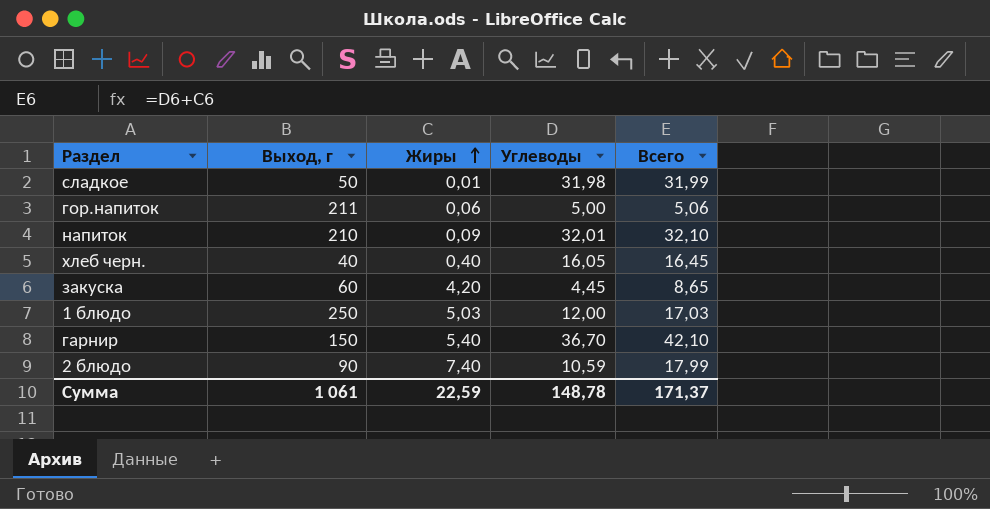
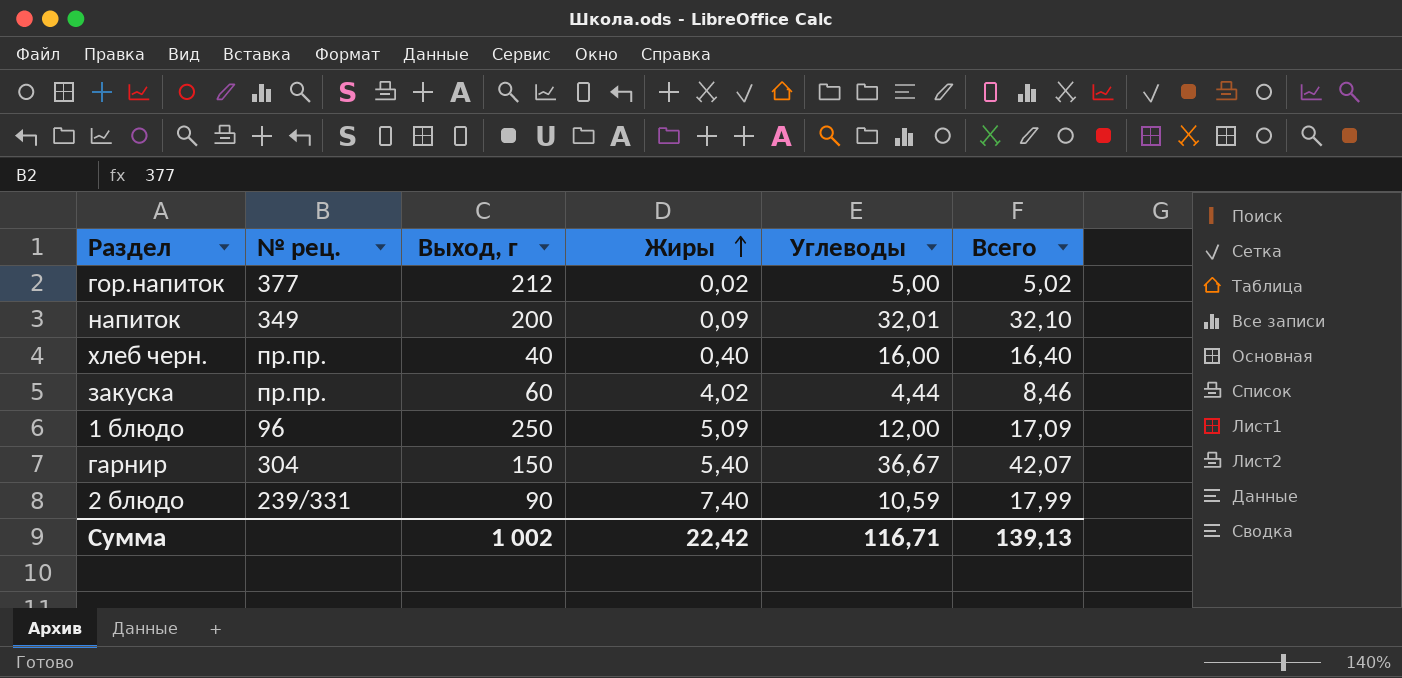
column № рец. | position: none -> 2
row сладкое: 50 | 0,01 | 31,98 | 31,99 -> none
гор.напиток | Выход, г: 211 -> 212
гор.напиток | Жиры: 0,06 -> 0,02
гор.напиток | Всего: 5,06 -> 5,02
напиток | Выход, г: 210 -> 200
хлеб черн. | Углеводы: 16,05 -> 16,00
хлеб черн. | Всего: 16,45 -> 16,40
закуска | Жиры: 4,20 -> 4,02
закуска | Углеводы: 4,45 -> 4,44
закуска | Всего: 8,65 -> 8,46
1 блюдо | Жиры: 5,03 -> 5,09
1 блюдо | Всего: 17,03 -> 17,09
гарнир | Углеводы: 36,70 -> 36,67
гарнир | Всего: 42,10 -> 42,07
Сумма | Выход, г: 1 061 -> 1 002
Сумма | Жиры: 22,59 -> 22,42
Сумма | Углеводы: 148,78 -> 116,71
Сумма | Всего: 171,37 -> 139,13

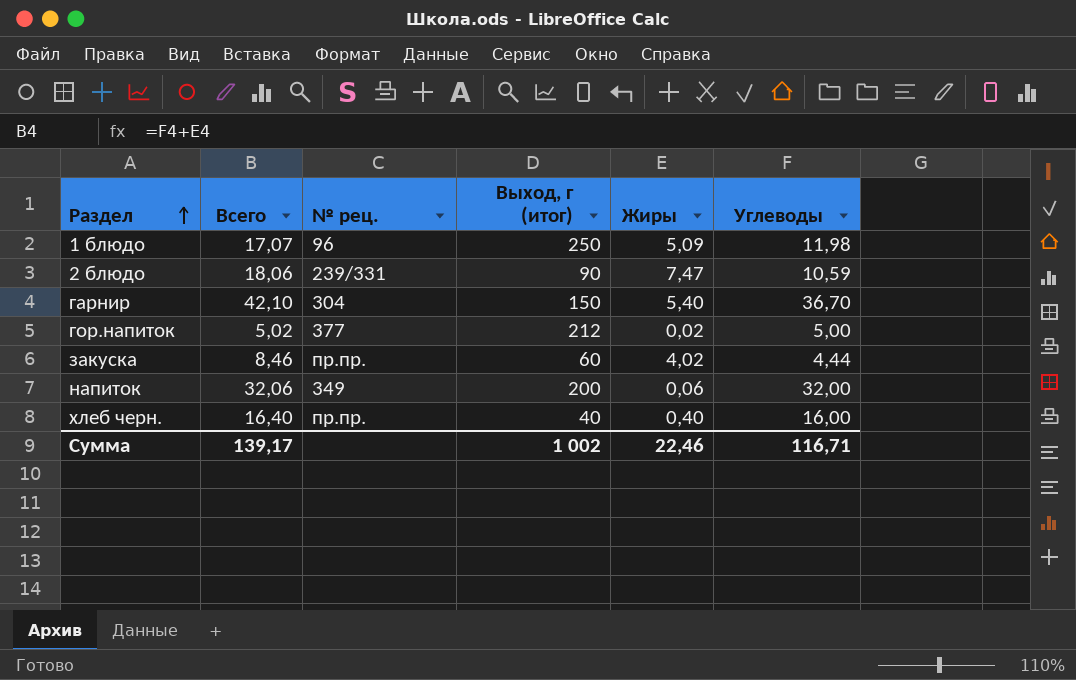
row order: Жиры ascending -> Раздел ascending
column Всего | position: 6 -> 2
column name: Выход, г -> Выход, г (итог)
1 блюдо | Всего: 17,09 -> 17,07
1 блюдо | Углеводы: 12,00 -> 11,98
2 блюдо | Всего: 17,99 -> 18,06
2 блюдо | Жиры: 7,40 -> 7,47
гарнир | Всего: 42,07 -> 42,10
гарнир | Углеводы: 36,67 -> 36,70
напиток | Всего: 32,10 -> 32,06
напиток | Жиры: 0,09 -> 0,06
напиток | Углеводы: 32,01 -> 32,00
Сумма | Всего: 139,13 -> 139,17
Сумма | Жиры: 22,42 -> 22,46

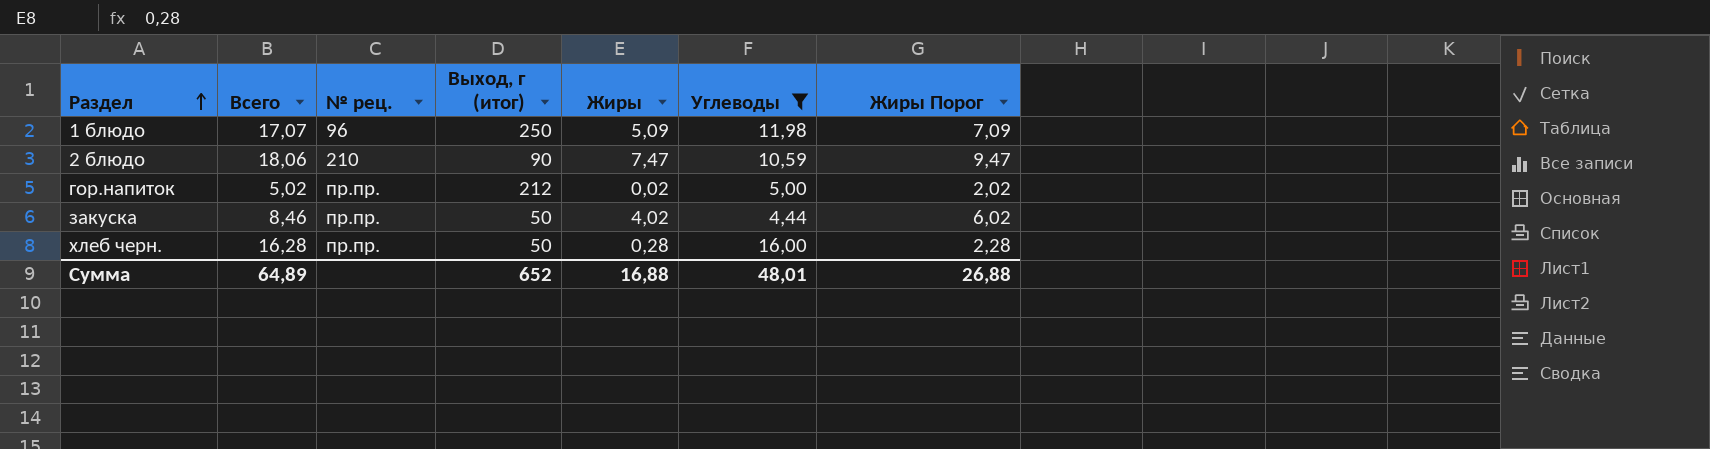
filter: none -> Углеводы <= 16,00
column Жиры Порог | formula: none -> [Жиры] + 2
2 блюдо | № рец.: 239/331 -> 210
гор.напиток | № рец.: 377 -> пр.пр.
закуска | Выход, г (итог): 60 -> 50
хлеб черн. | Всего: 16,40 -> 16,28
хлеб черн. | Выход, г (итог): 40 -> 50
хлеб черн. | Жиры: 0,40 -> 0,28
Сумма | Всего: 139,17 -> 64,89
Сумма | Выход, г (итог): 1 002 -> 652
Сумма | Жиры: 22,46 -> 16,88
Сумма | Углеводы: 116,71 -> 48,01

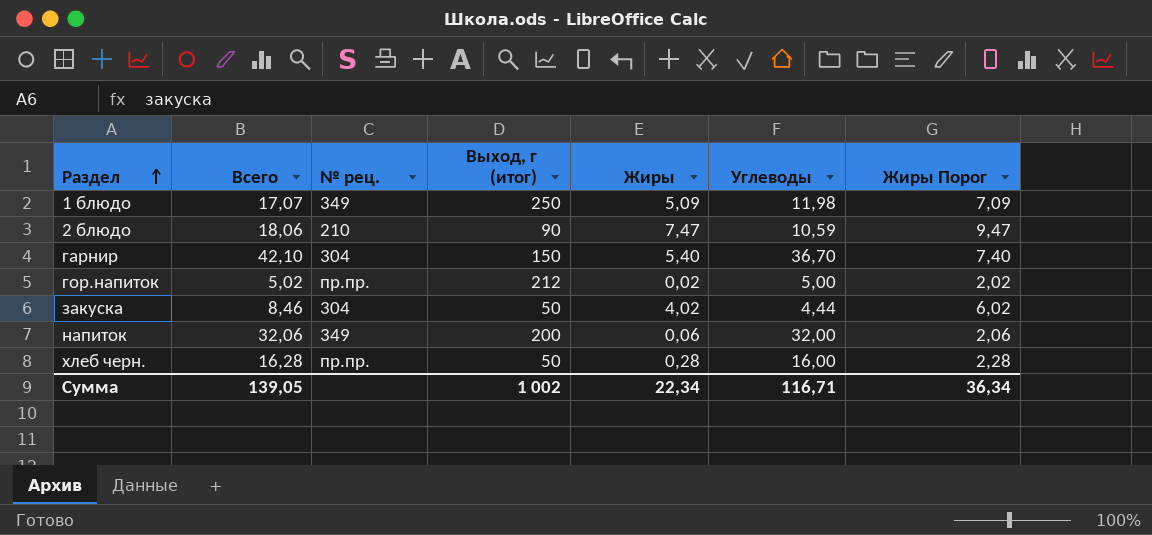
filter: Углеводы <= 16,00 -> none
1 блюдо | № рец.: 96 -> 349
закуска | № рец.: пр.пр. -> 304
Сумма | Всего: 64,89 -> 139,05
Сумма | Выход, г (итог): 652 -> 1 002
Сумма | Жиры: 16,88 -> 22,34
Сумма | Углеводы: 48,01 -> 116,71
Сумма | Жиры Порог: 26,88 -> 36,34

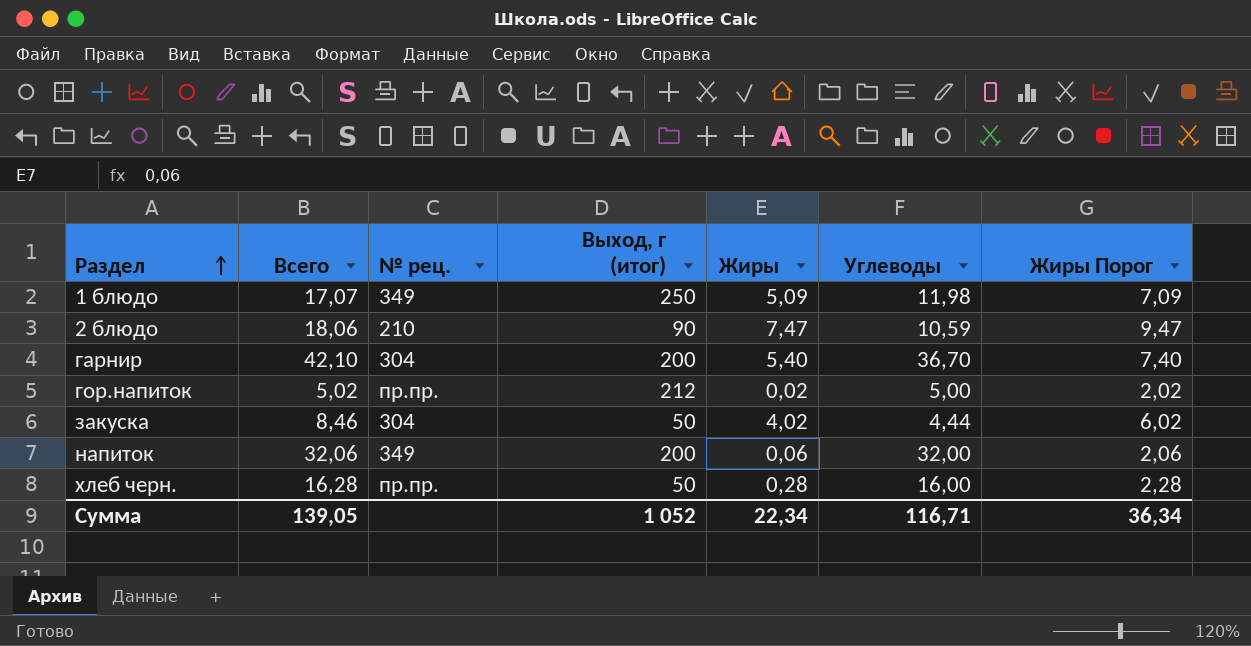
гарнир | Выход, г (итог): 150 -> 200
Сумма | Выход, г (итог): 1 002 -> 1 052

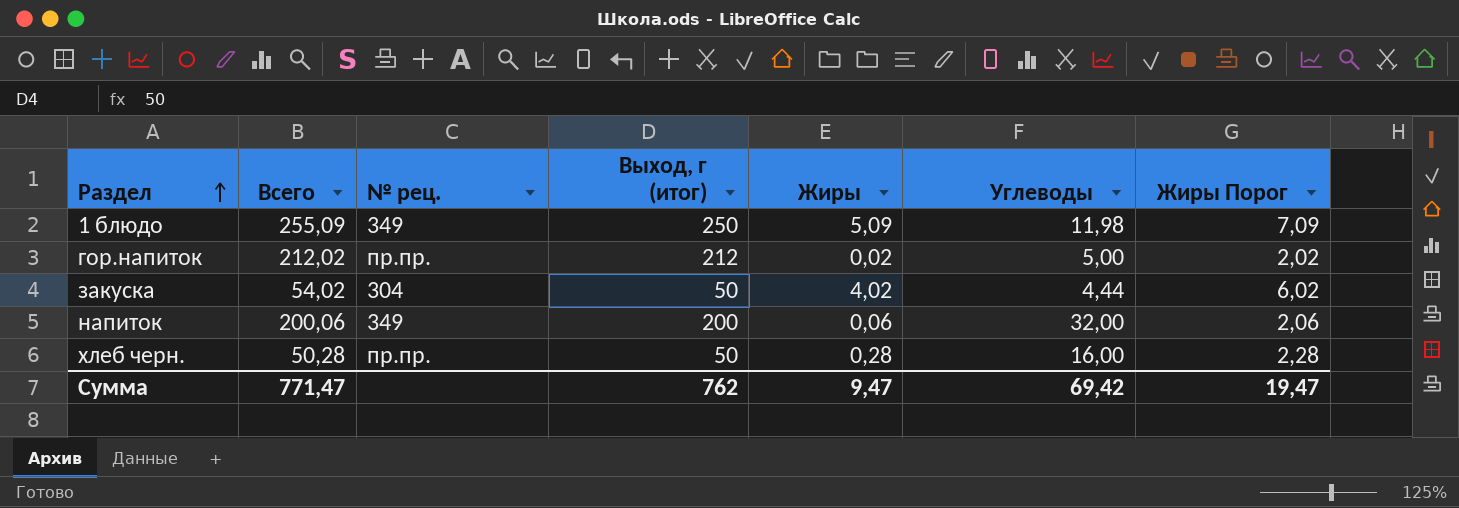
column Всего | formula: [Жиры] + [Углеводы] -> [Выход, г (итог)] + [Жиры]
row 2 блюдо: 18,06 | 210 | 90 | 7,47 | 10,59 | 9,47 -> none
row гарнир: 42,10 | 304 | 200 | 5,40 | 36,70 | 7,40 -> none
Сумма | Всего: 139,05 -> 771,47
Сумма | Выход, г (итог): 1 052 -> 762
Сумма | Жиры: 22,34 -> 9,47
Сумма | Углеводы: 116,71 -> 69,42
Сумма | Жиры Порог: 36,34 -> 19,47

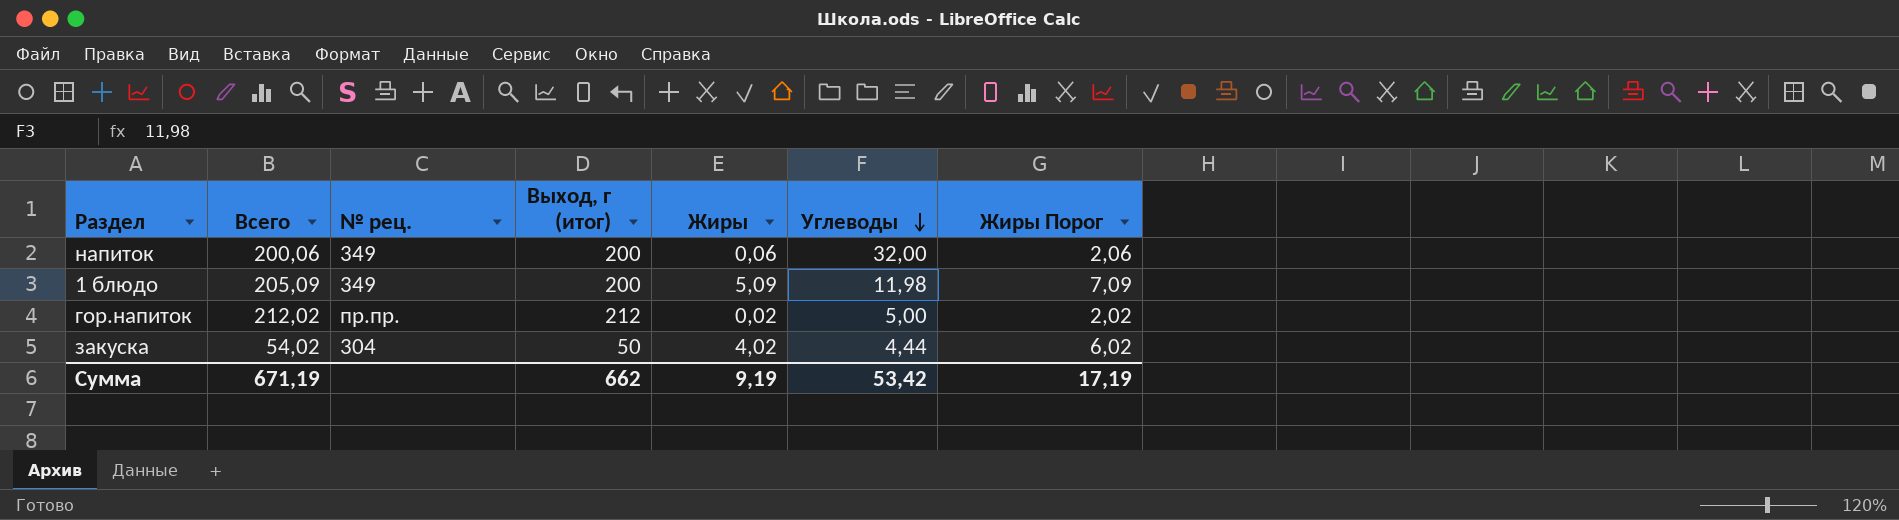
row order: Раздел ascending -> Углеводы descending
row хлеб черн.: 50,28 | пр.пр. | 50 | 0,28 | 16,00 | 2,28 -> none
1 блюдо | Всего: 255,09 -> 205,09
1 блюдо | Выход, г (итог): 250 -> 200
Сумма | Всего: 771,47 -> 671,19
Сумма | Выход, г (итог): 762 -> 662
Сумма | Жиры: 9,47 -> 9,19
Сумма | Углеводы: 69,42 -> 53,42
Сумма | Жиры Порог: 19,47 -> 17,19

